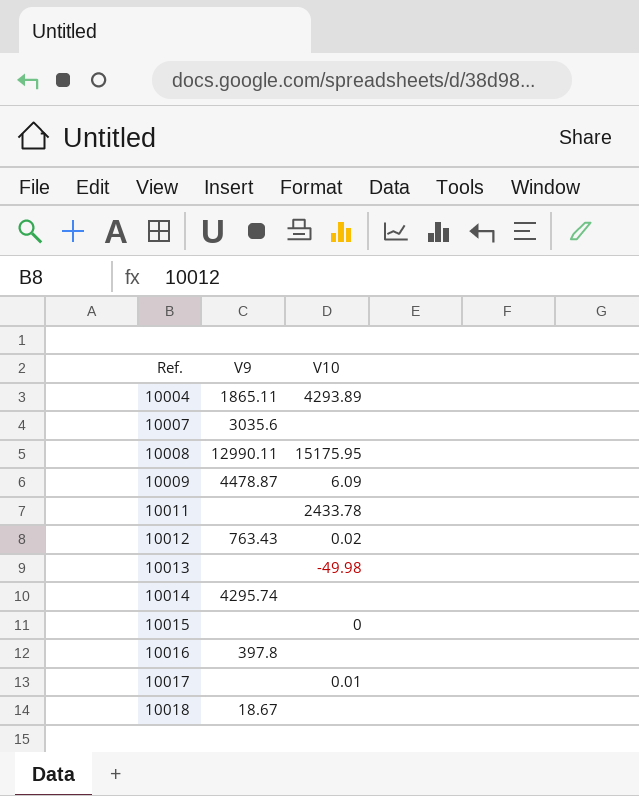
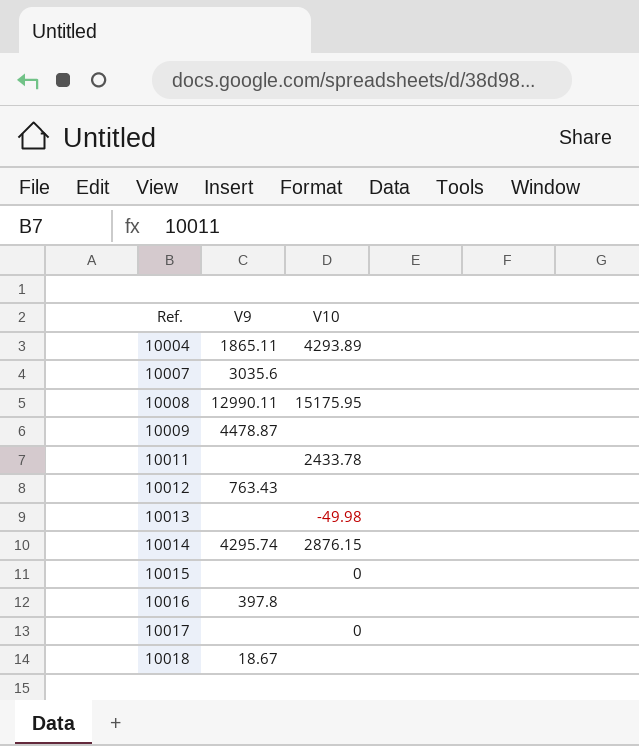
10009 | V10: 6.09 -> none
10012 | V10: 0.02 -> none
10014 | V10: none -> 2876.15
10017 | V10: 0.01 -> 0

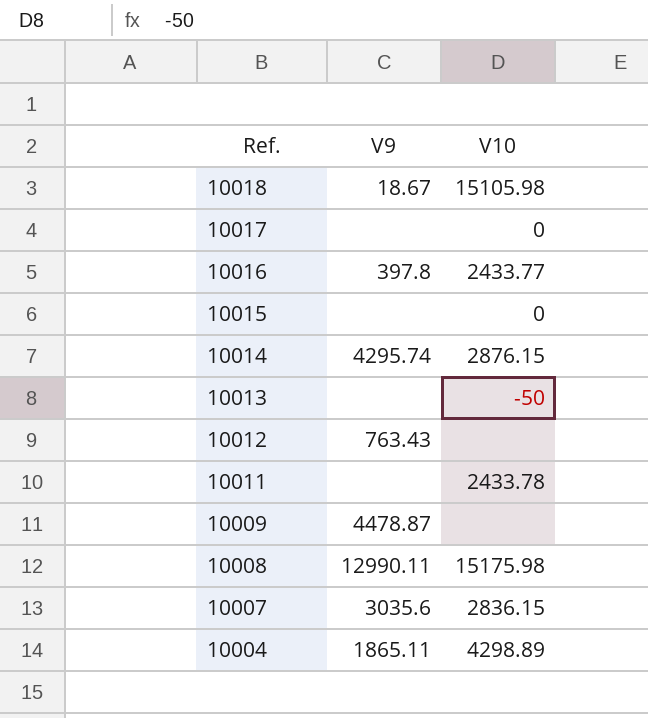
row order: Ref. ascending -> Ref. descending
10018 | V10: none -> 15105.98
10016 | V10: none -> 2433.77
10013 | V10: -49.98 -> -50
10008 | V10: 15175.95 -> 15175.98
10007 | V10: none -> 2836.15
10004 | V10: 4293.89 -> 4298.89

